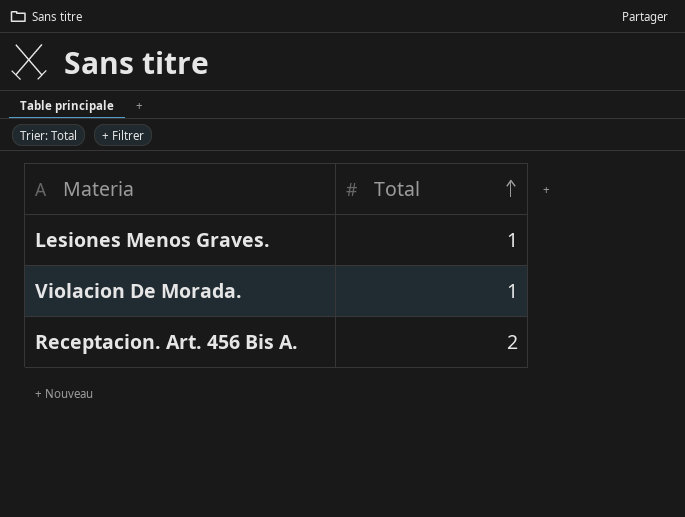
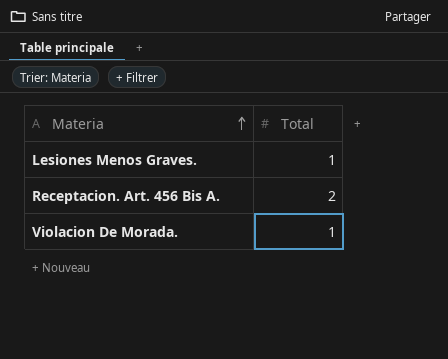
row order: Total ascending -> Materia ascending

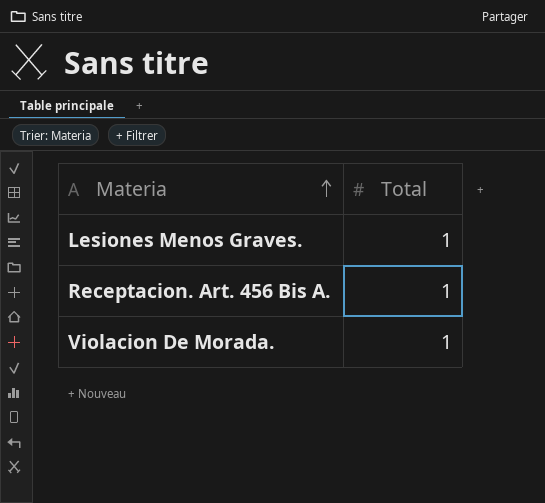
Receptacion. Art. 456 Bis A. | Total: 2 -> 1

